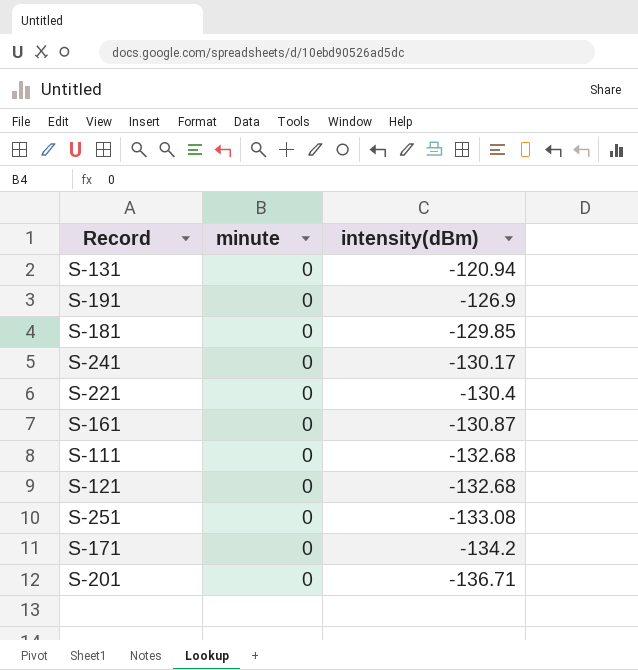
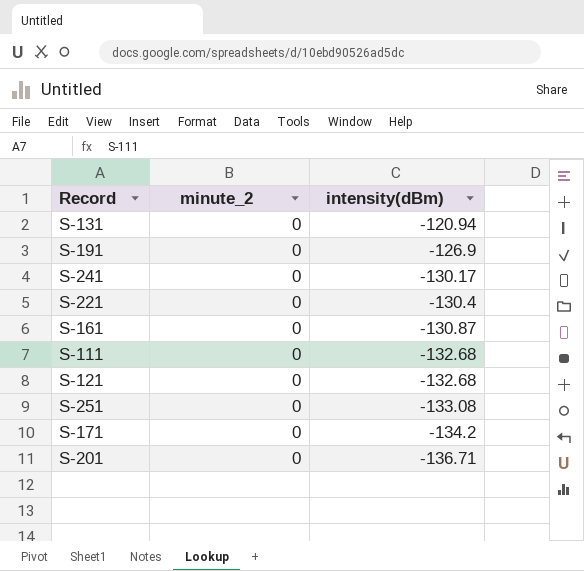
column name: minute -> minute_2
row S-181: 0 | -129.85 -> none

